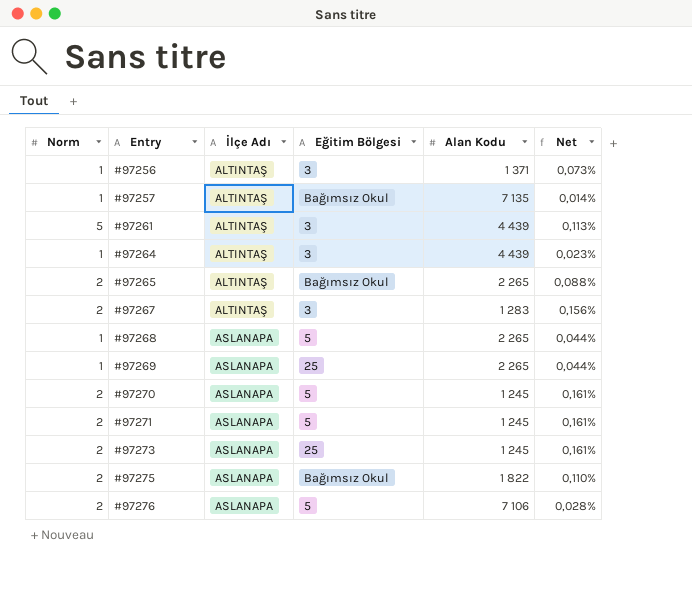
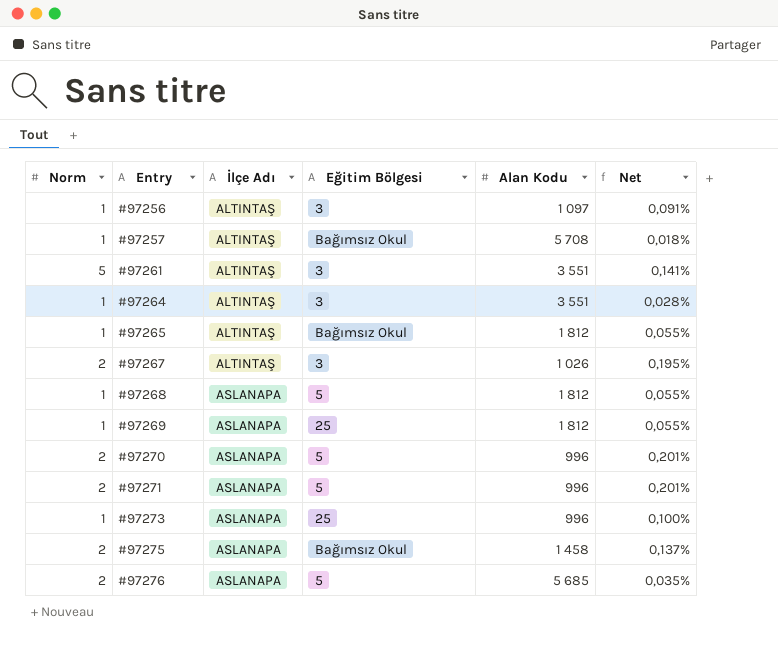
#97256 | Alan Kodu: 1 371 -> 1 097
#97256 | Net: 0,073% -> 0,091%
#97257 | Alan Kodu: 7 135 -> 5 708
#97257 | Net: 0,014% -> 0,018%
#97261 | Alan Kodu: 4 439 -> 3 551
#97261 | Net: 0,113% -> 0,141%
#97264 | Alan Kodu: 4 439 -> 3 551
#97264 | Net: 0,023% -> 0,028%
#97265 | Norm: 2 -> 1
#97265 | Alan Kodu: 2 265 -> 1 812
#97265 | Net: 0,088% -> 0,055%
#97267 | Alan Kodu: 1 283 -> 1 026
#97267 | Net: 0,156% -> 0,195%
#97268 | Alan Kodu: 2 265 -> 1 812
#97268 | Net: 0,044% -> 0,055%
#97269 | Alan Kodu: 2 265 -> 1 812
#97269 | Net: 0,044% -> 0,055%
#97270 | Alan Kodu: 1 245 -> 996
#97270 | Net: 0,161% -> 0,201%
#97271 | Alan Kodu: 1 245 -> 996
#97271 | Net: 0,161% -> 0,201%
#97273 | Norm: 2 -> 1
#97273 | Alan Kodu: 1 245 -> 996
#97273 | Net: 0,161% -> 0,100%
#97275 | Alan Kodu: 1 822 -> 1 458
#97275 | Net: 0,110% -> 0,137%
#97276 | Alan Kodu: 7 106 -> 5 685
#97276 | Net: 0,028% -> 0,035%

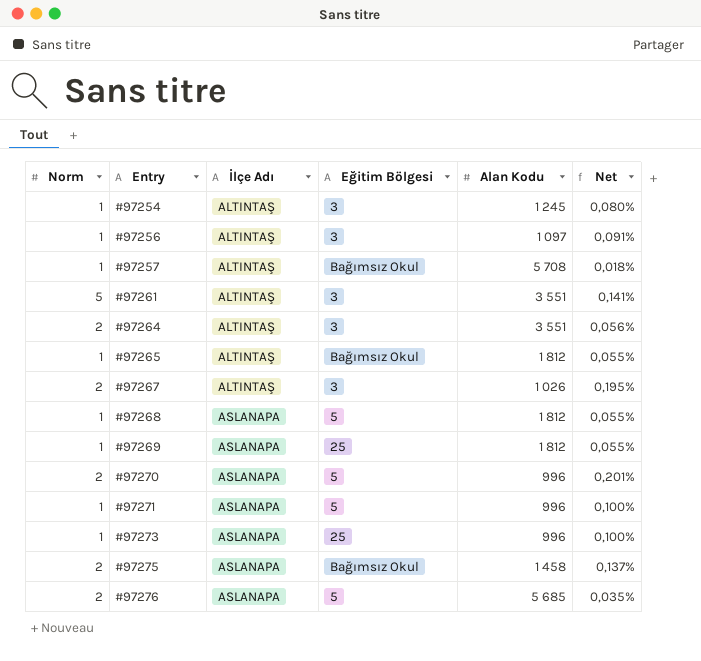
row #97254: none -> 1 | ALTINTAŞ | 3 | 1 245 | 0,080%
#97264 | Norm: 1 -> 2
#97264 | Net: 0,028% -> 0,056%
#97271 | Norm: 2 -> 1
#97271 | Net: 0,201% -> 0,100%

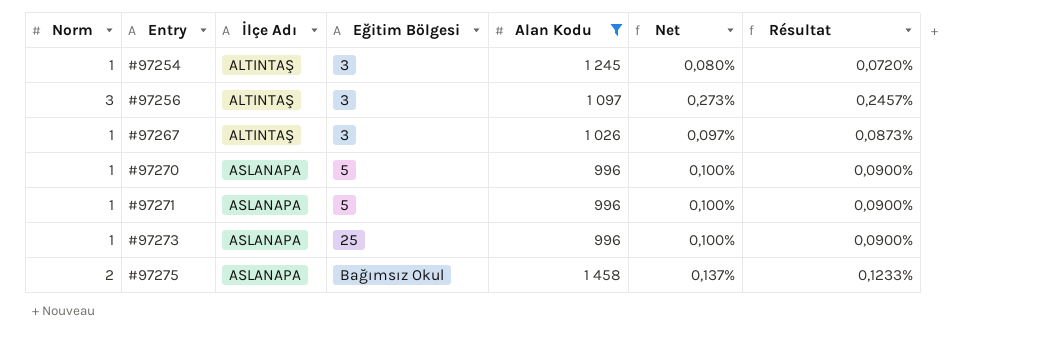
filter: none -> Alan Kodu <= 1 458
column Résultat | formula: none -> [Net] * 0,9
#97256 | Norm: 1 -> 3
#97256 | Net: 0,091% -> 0,273%
#97267 | Norm: 2 -> 1
#97267 | Net: 0,195% -> 0,097%
#97270 | Norm: 2 -> 1
#97270 | Net: 0,201% -> 0,100%

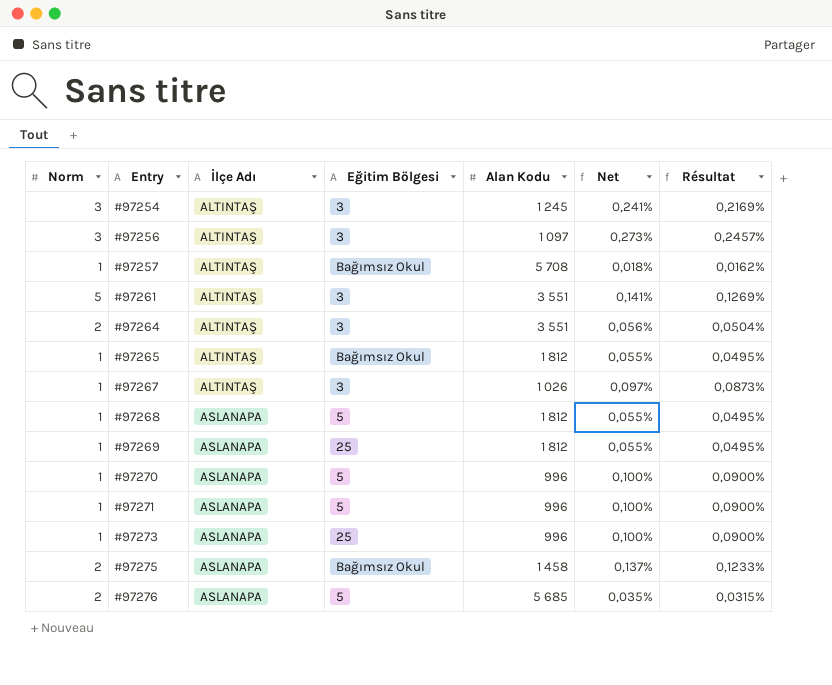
filter: Alan Kodu <= 1 458 -> none
#97254 | Norm: 1 -> 3
#97254 | Net: 0,080% -> 0,241%
#97254 | Résultat: 0,0720% -> 0,2169%

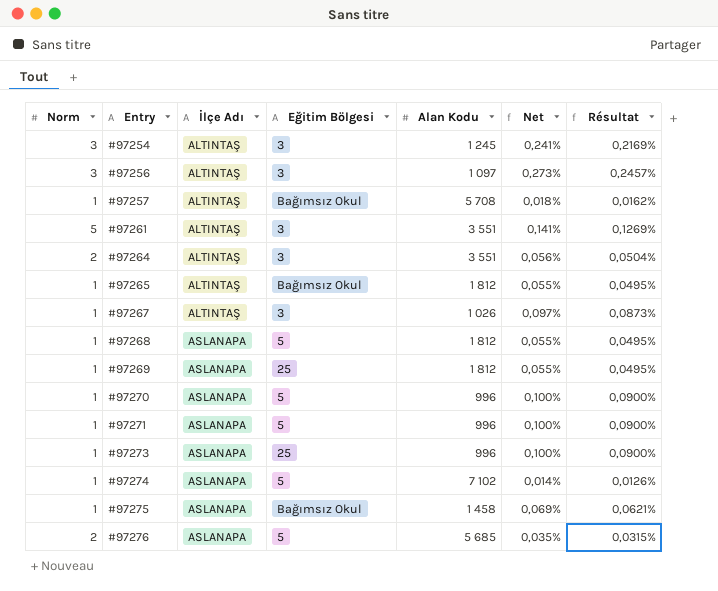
row #97274: none -> 1 | ASLANAPA | 5 | 7 102 | 0,014% | 0,0126%
#97275 | Norm: 2 -> 1
#97275 | Net: 0,137% -> 0,069%
#97275 | Résultat: 0,1233% -> 0,0621%

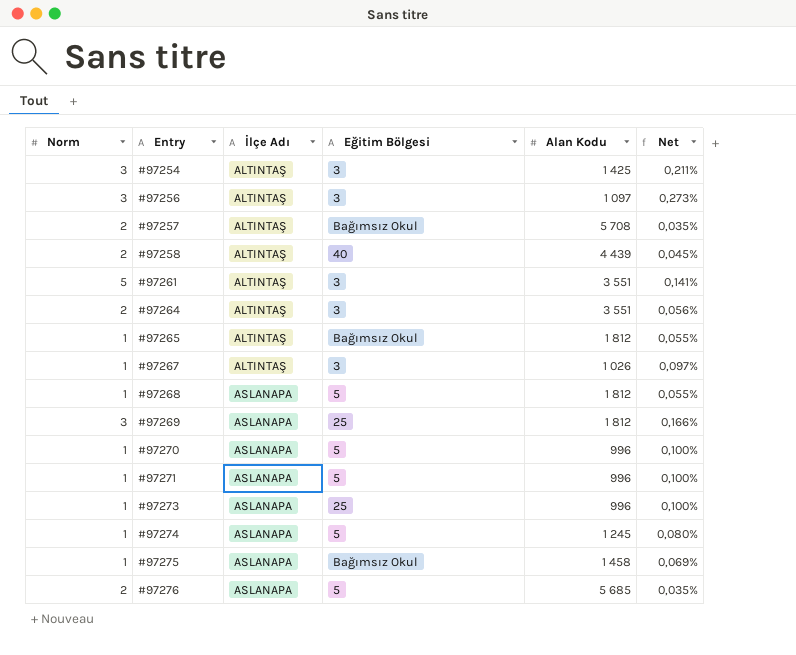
column Résultat | formula: [Net] * 0,9 -> none
#97254 | Alan Kodu: 1 245 -> 1 425
#97254 | Net: 0,241% -> 0,211%
#97257 | Norm: 1 -> 2
#97257 | Net: 0,018% -> 0,035%
row #97258: none -> 2 | ALTINTAŞ | 40 | 4 439 | 0,045%
#97269 | Norm: 1 -> 3
#97269 | Net: 0,055% -> 0,166%
#97274 | Alan Kodu: 7 102 -> 1 245
#97274 | Net: 0,014% -> 0,080%

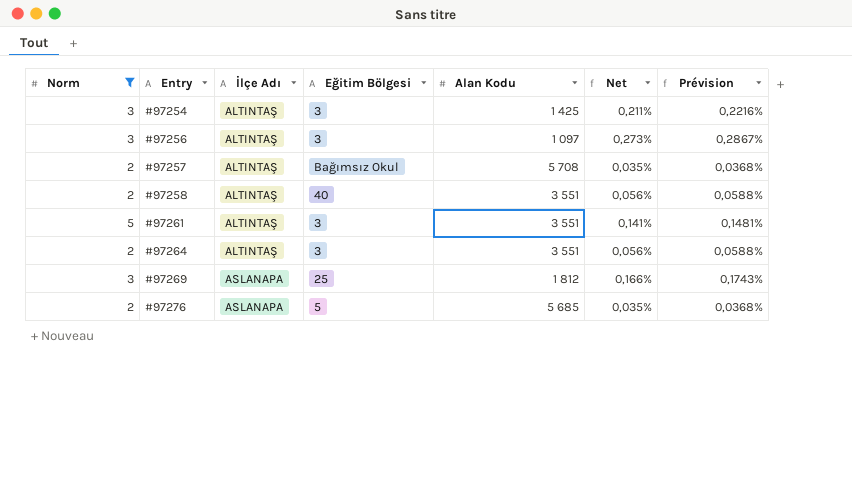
filter: none -> Norm != 1
column Prévision | formula: none -> [Net] * 1,05
#97258 | Alan Kodu: 4 439 -> 3 551
#97258 | Net: 0,045% -> 0,056%

